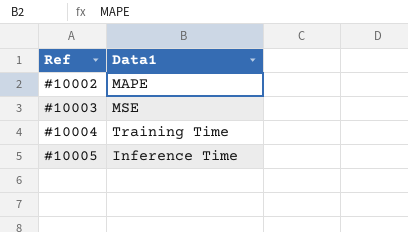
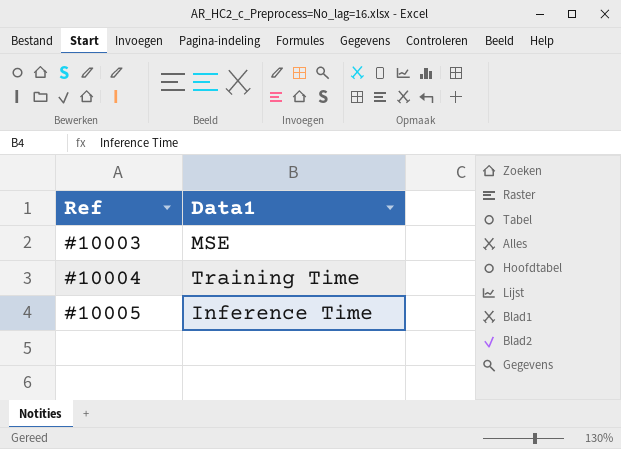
row #10002: MAPE -> none

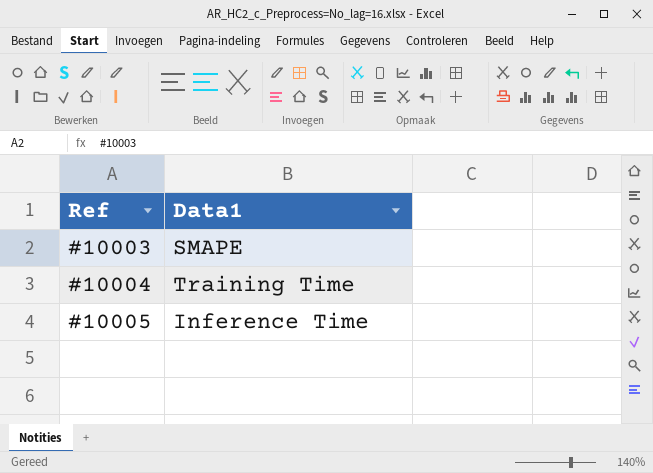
#10003 | Data1: MSE -> SMAPE

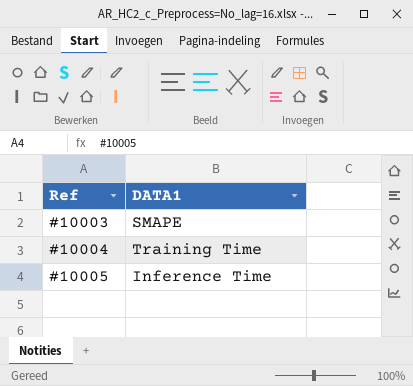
column name: Data1 -> DATA1

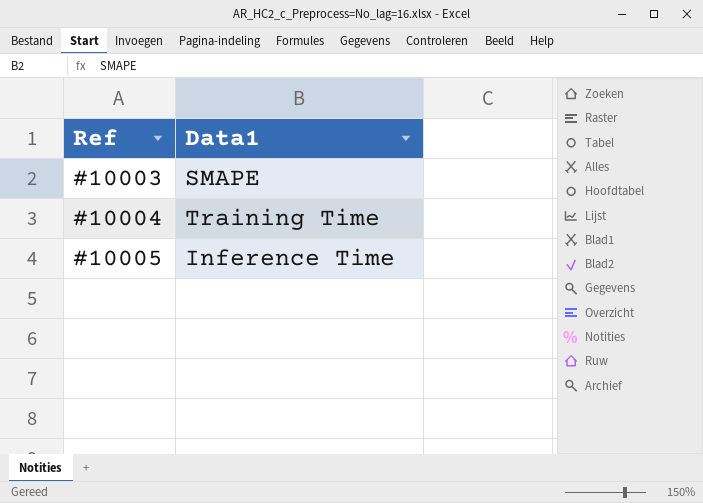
column name: DATA1 -> Data1

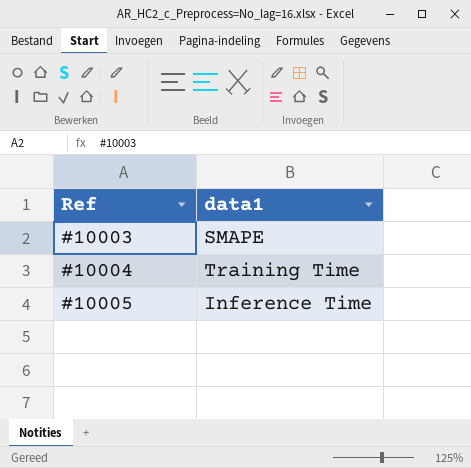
column name: Data1 -> data1

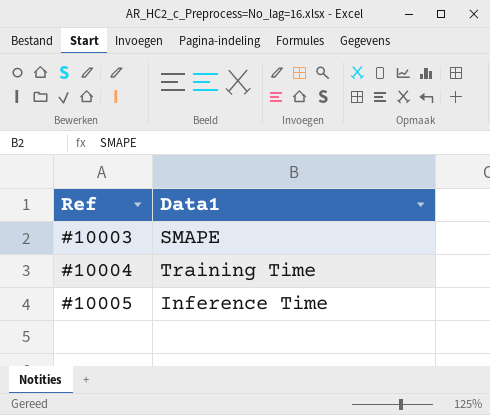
column name: data1 -> Data1

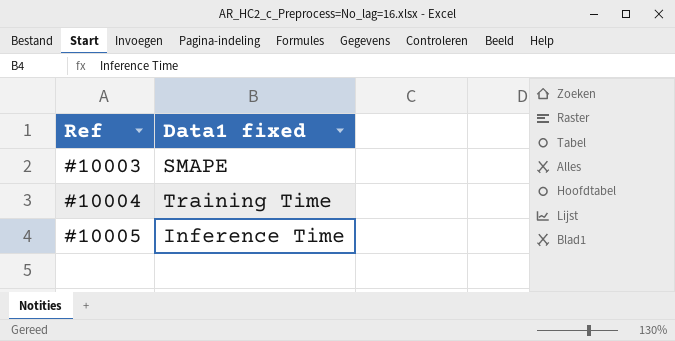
column name: Data1 -> Data1 fixed

